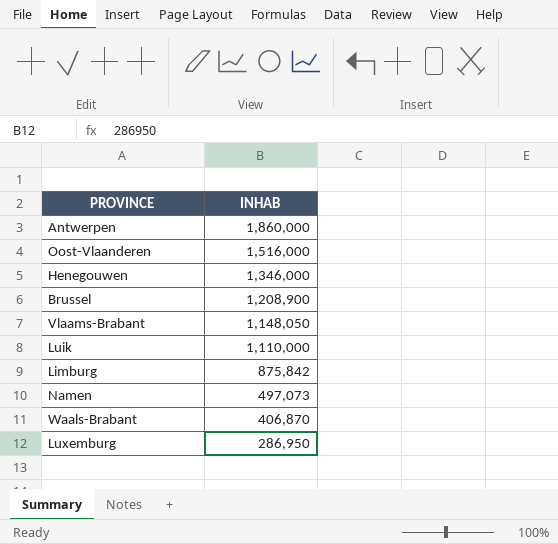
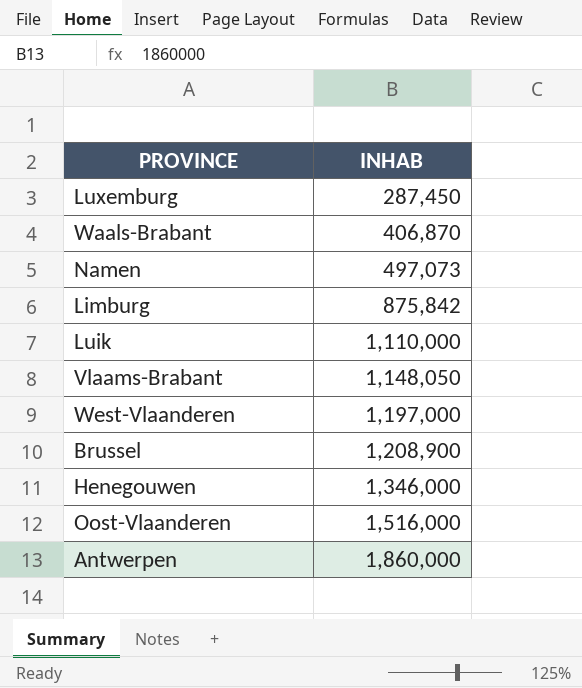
row order: INHAB descending -> INHAB ascending
Luxemburg | INHAB: 286,950 -> 287,450
row West-Vlaanderen: none -> 1,197,000

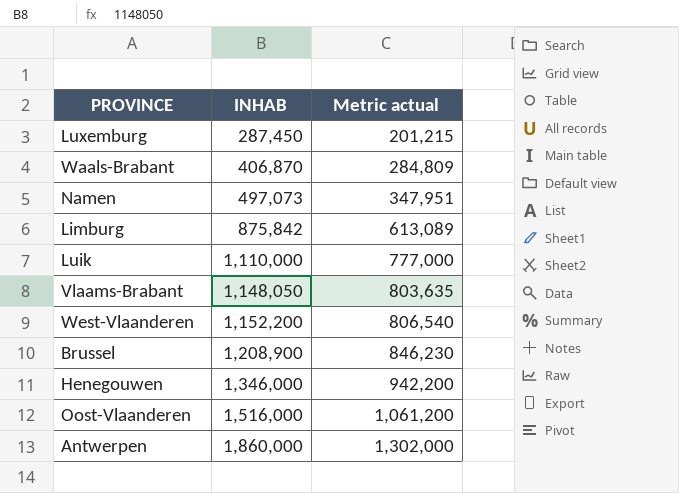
column Metric actual | formula: none -> [INHAB] * 0.7
West-Vlaanderen | INHAB: 1,197,000 -> 1,152,200

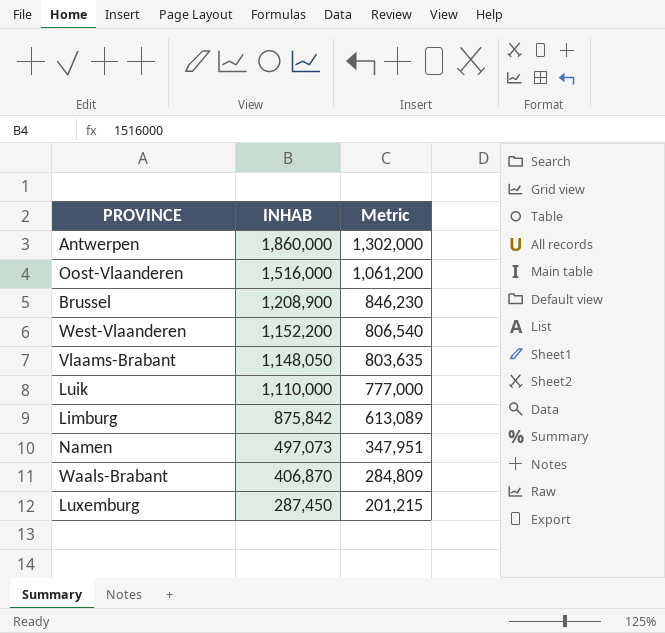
row order: INHAB ascending -> INHAB descending
column name: Metric actual -> Metric
row Henegouwen: 1,346,000 | 942,200 -> none

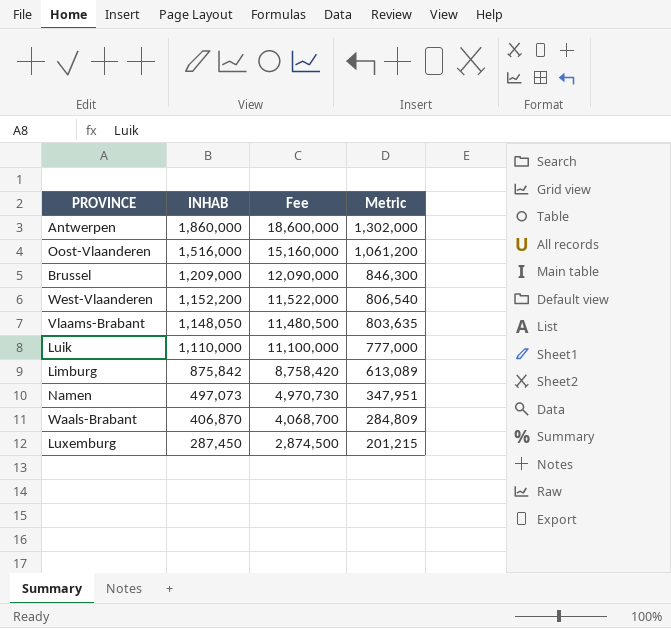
column Fee | formula: none -> [INHAB] * 10
Brussel | INHAB: 1,208,900 -> 1,209,000
Brussel | Metric: 846,230 -> 846,300

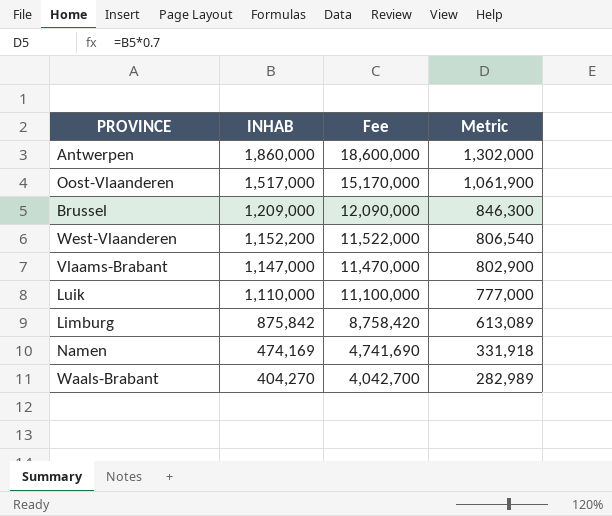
row Luxemburg: 287,450 | 2,874,500 | 201,215 -> none
Oost-Vlaanderen | INHAB: 1,516,000 -> 1,517,000
Oost-Vlaanderen | Fee: 15,160,000 -> 15,170,000
Oost-Vlaanderen | Metric: 1,061,200 -> 1,061,900
Vlaams-Brabant | INHAB: 1,148,050 -> 1,147,000
Vlaams-Brabant | Fee: 11,480,500 -> 11,470,000
Vlaams-Brabant | Metric: 803,635 -> 802,900
Namen | INHAB: 497,073 -> 474,169
Namen | Fee: 4,970,730 -> 4,741,690
Namen | Metric: 347,951 -> 331,918
Waals-Brabant | INHAB: 406,870 -> 404,270
Waals-Brabant | Fee: 4,068,700 -> 4,042,700
Waals-Brabant | Metric: 284,809 -> 282,989

